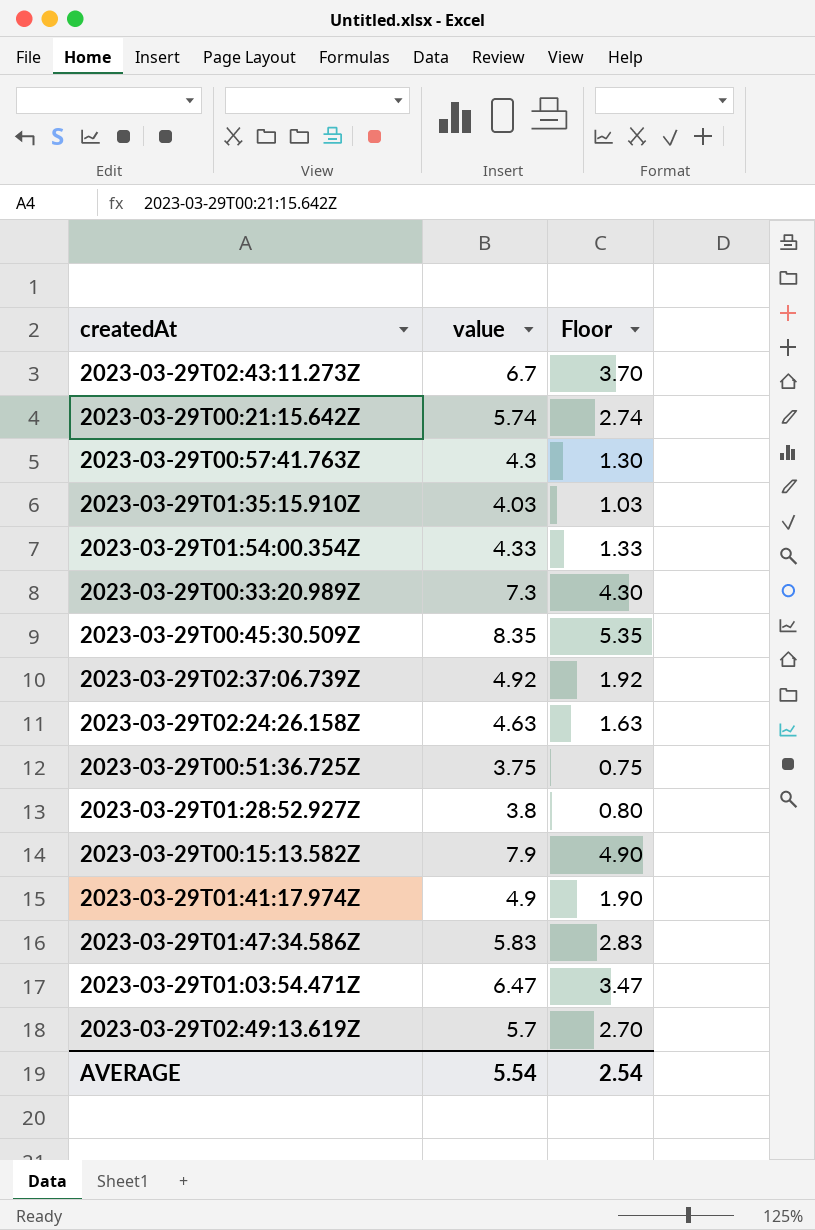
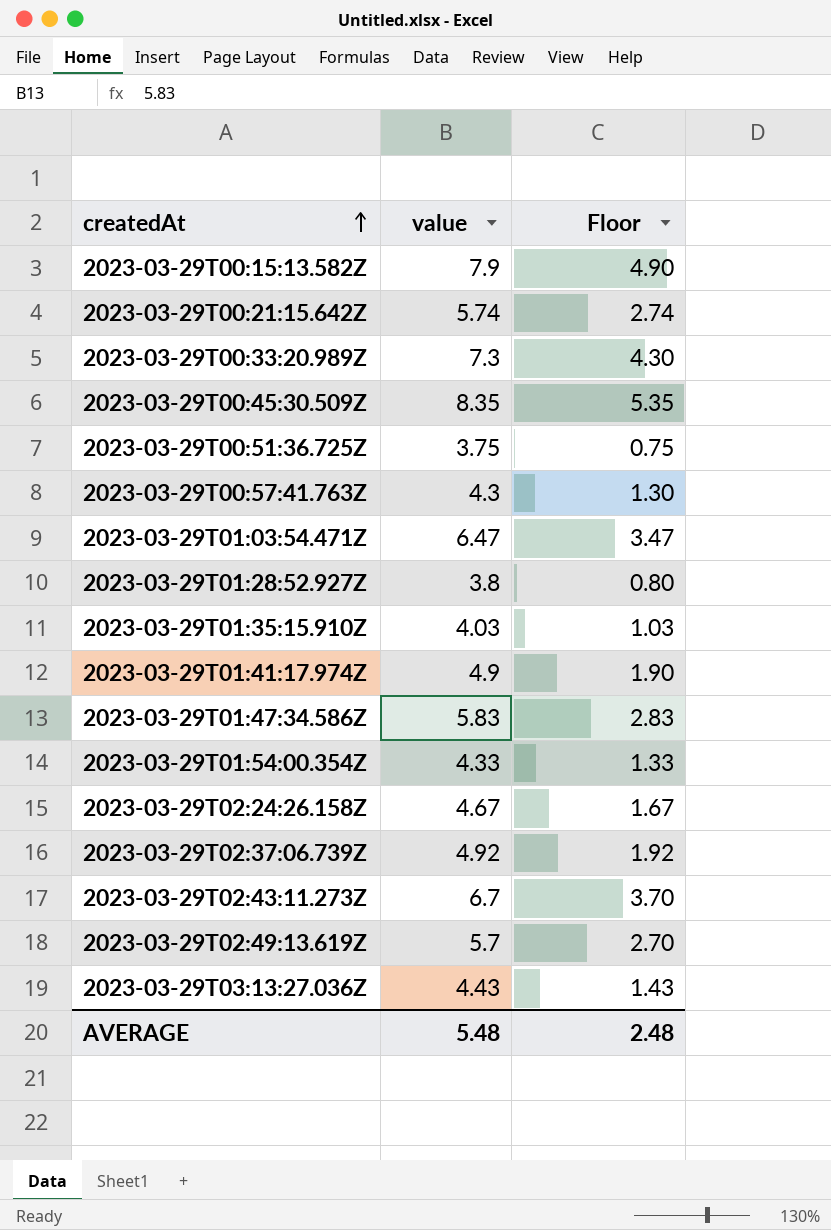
row order: none -> createdAt ascending
2023-03-29T02:24:26.158Z | value: 4.63 -> 4.67
2023-03-29T02:24:26.158Z | Floor: 1.63 -> 1.67
row 2023-03-29T03:13:27.036Z: none -> 4.43 | 1.43
AVERAGE | value: 5.54 -> 5.48
AVERAGE | Floor: 2.54 -> 2.48

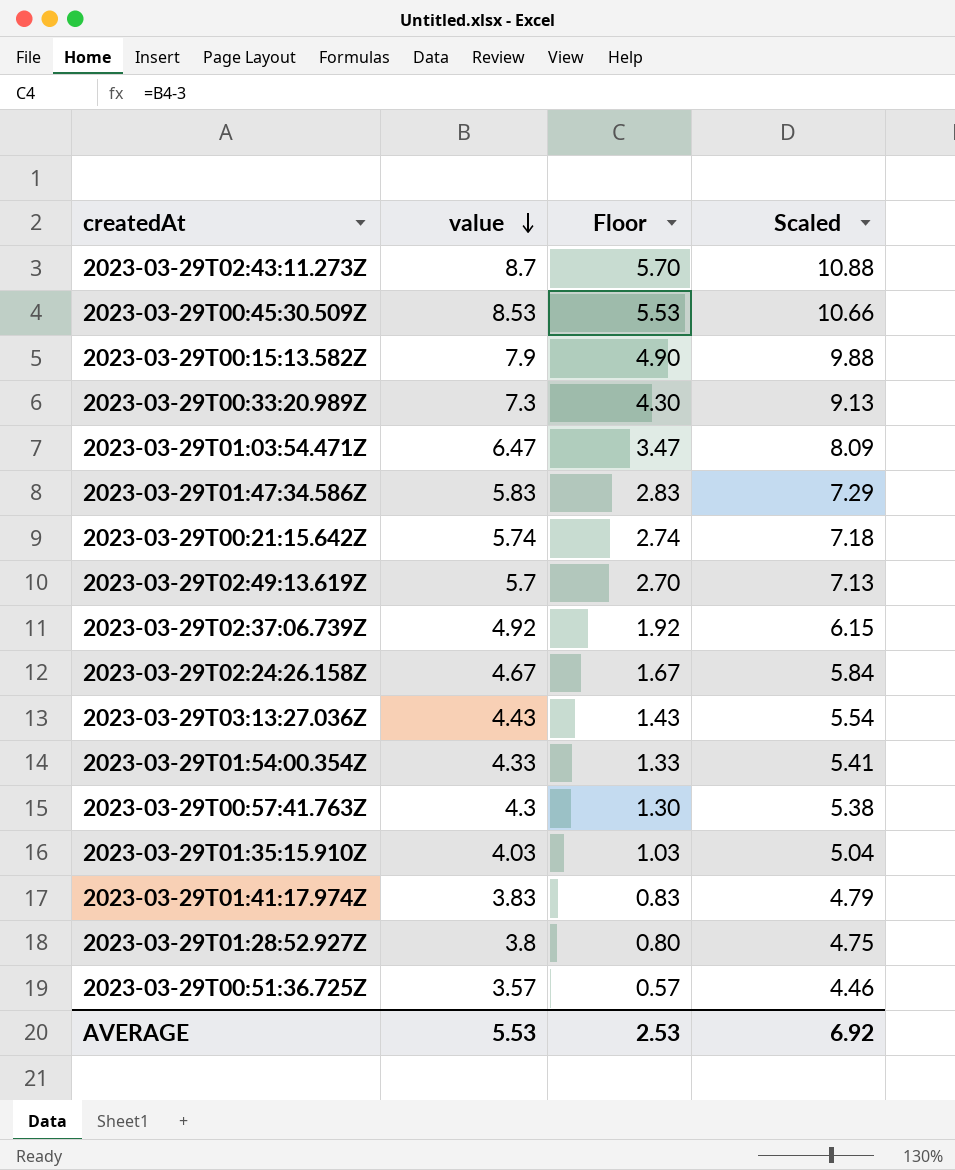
row order: createdAt ascending -> value descending
column Scaled | formula: none -> [value] * 1.25
2023-03-29T02:43:11.273Z | value: 6.7 -> 8.7
2023-03-29T02:43:11.273Z | Floor: 3.70 -> 5.70
2023-03-29T00:45:30.509Z | value: 8.35 -> 8.53
2023-03-29T00:45:30.509Z | Floor: 5.35 -> 5.53
2023-03-29T01:41:17.974Z | value: 4.9 -> 3.83
2023-03-29T01:41:17.974Z | Floor: 1.90 -> 0.83
2023-03-29T00:51:36.725Z | value: 3.75 -> 3.57
2023-03-29T00:51:36.725Z | Floor: 0.75 -> 0.57
AVERAGE | value: 5.48 -> 5.53
AVERAGE | Floor: 2.48 -> 2.53

